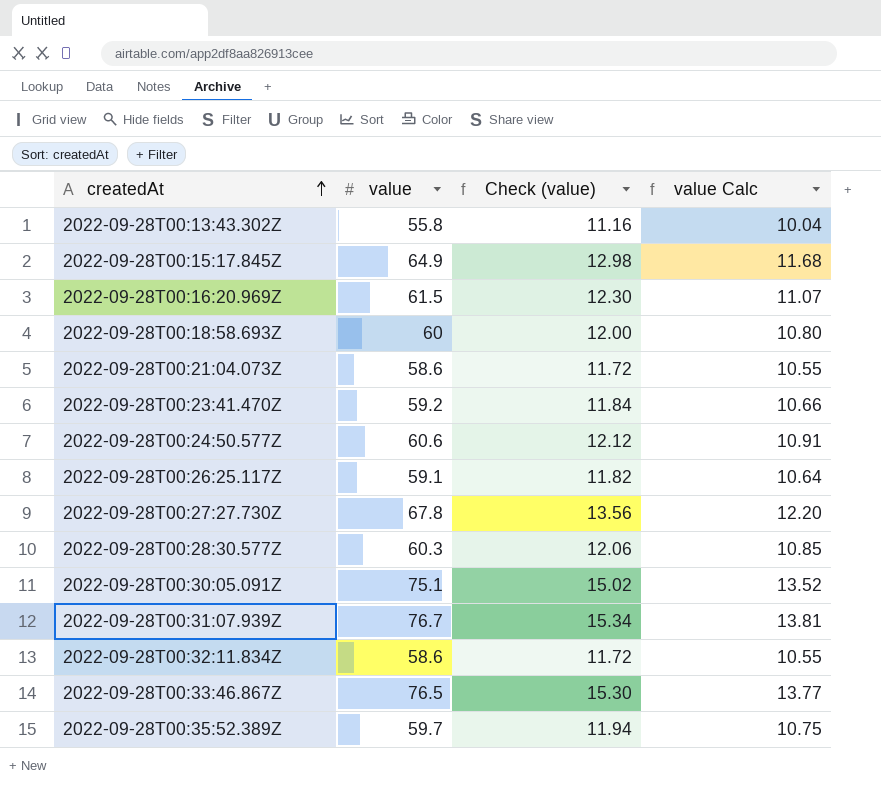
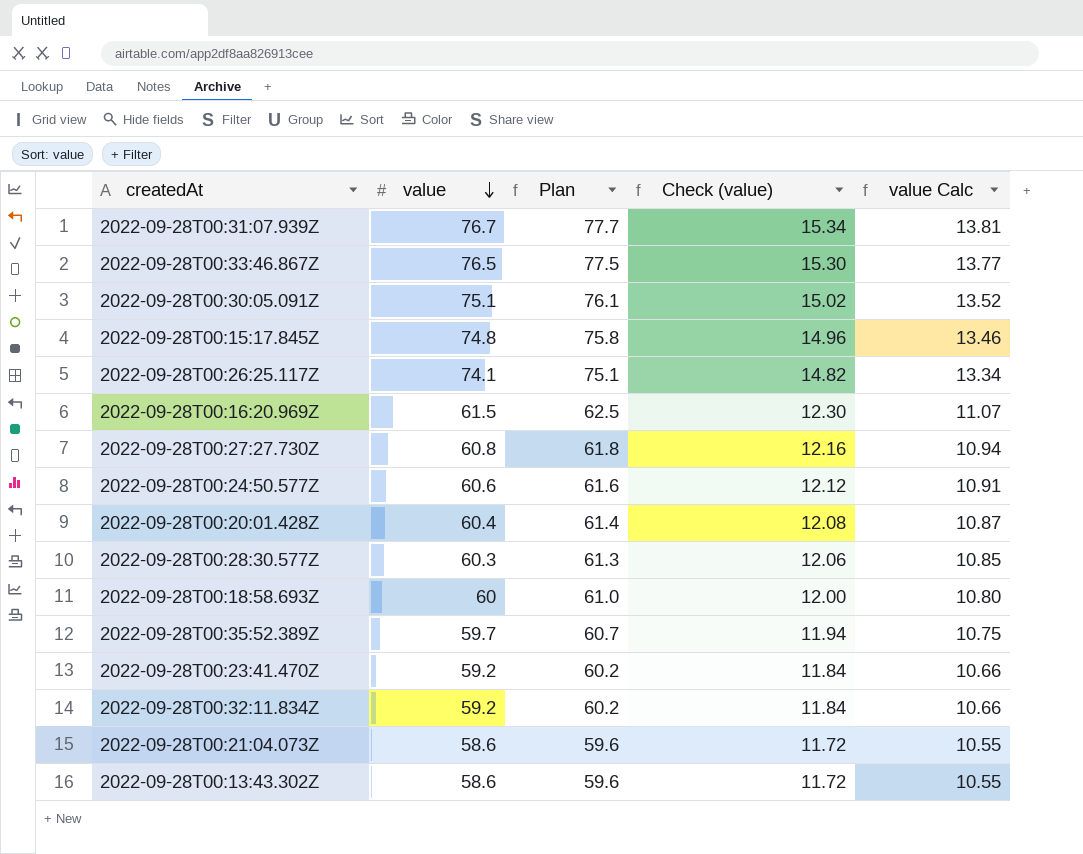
row order: createdAt ascending -> value descending
column Plan | formula: none -> [value] + 1
2022-09-28T00:15:17.845Z | value: 64.9 -> 74.8
2022-09-28T00:15:17.845Z | Check (value): 12.98 -> 14.96
2022-09-28T00:15:17.845Z | value Calc: 11.68 -> 13.46
2022-09-28T00:26:25.117Z | value: 59.1 -> 74.1
2022-09-28T00:26:25.117Z | Check (value): 11.82 -> 14.82
2022-09-28T00:26:25.117Z | value Calc: 10.64 -> 13.34
2022-09-28T00:27:27.730Z | value: 67.8 -> 60.8
2022-09-28T00:27:27.730Z | Check (value): 13.56 -> 12.16
2022-09-28T00:27:27.730Z | value Calc: 12.20 -> 10.94
row 2022-09-28T00:20:01.428Z: none -> 60.4 | 61.4 | 12.08 | 10.87
2022-09-28T00:32:11.834Z | value: 58.6 -> 59.2
2022-09-28T00:32:11.834Z | Check (value): 11.72 -> 11.84
2022-09-28T00:32:11.834Z | value Calc: 10.55 -> 10.66
2022-09-28T00:13:43.302Z | value: 55.8 -> 58.6
2022-09-28T00:13:43.302Z | Check (value): 11.16 -> 11.72
2022-09-28T00:13:43.302Z | value Calc: 10.04 -> 10.55

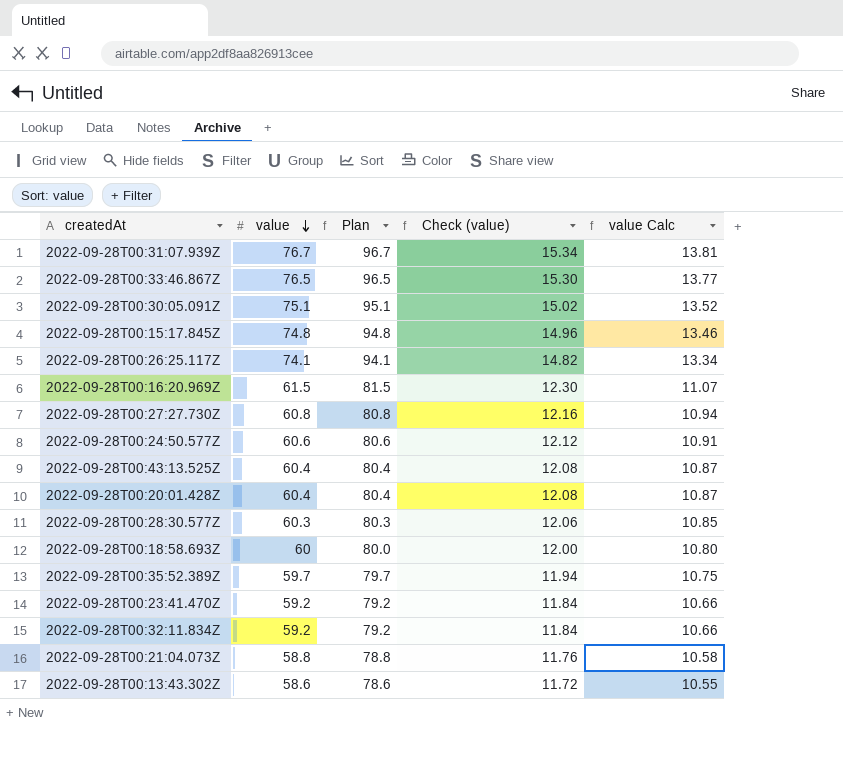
column Plan | formula: [value] + 1 -> [value] + 20
row 2022-09-28T00:43:13.525Z: none -> 60.4 | 80.4 | 12.08 | 10.87
2022-09-28T00:21:04.073Z | value: 58.6 -> 58.8
2022-09-28T00:21:04.073Z | Check (value): 11.72 -> 11.76
2022-09-28T00:21:04.073Z | value Calc: 10.55 -> 10.58

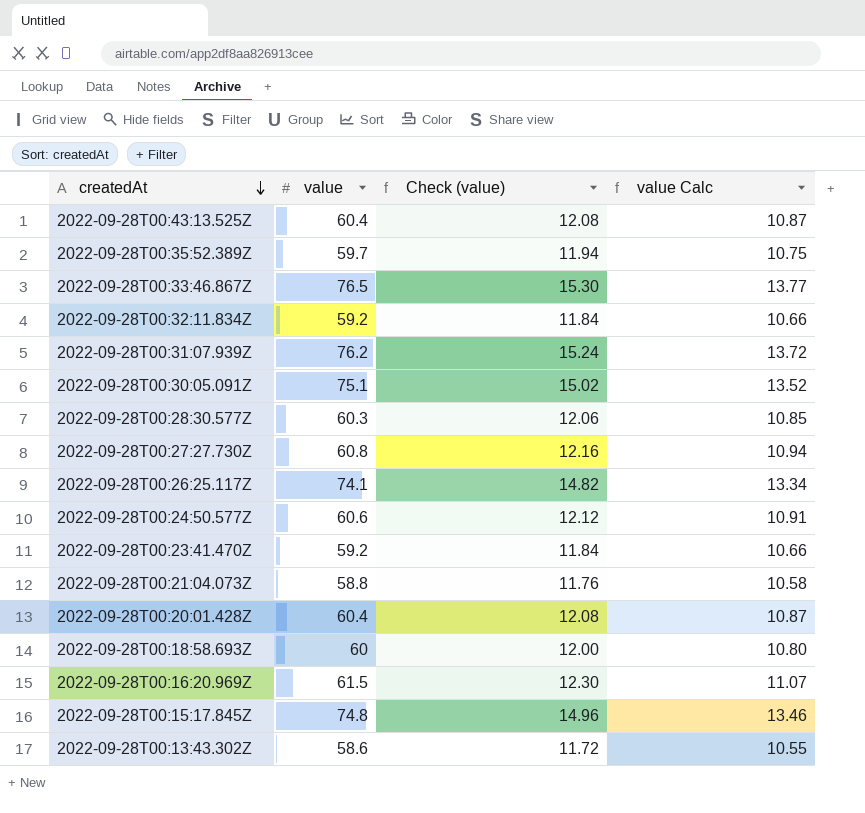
row order: value descending -> createdAt descending
column Plan | formula: [value] + 20 -> none
2022-09-28T00:31:07.939Z | value: 76.7 -> 76.2
2022-09-28T00:31:07.939Z | Check (value): 15.34 -> 15.24
2022-09-28T00:31:07.939Z | value Calc: 13.81 -> 13.72

